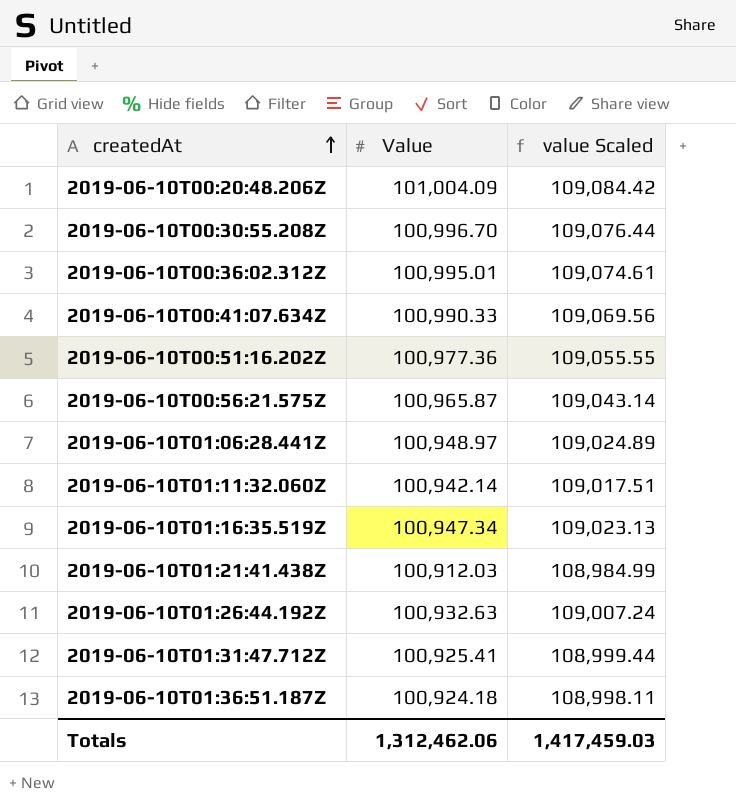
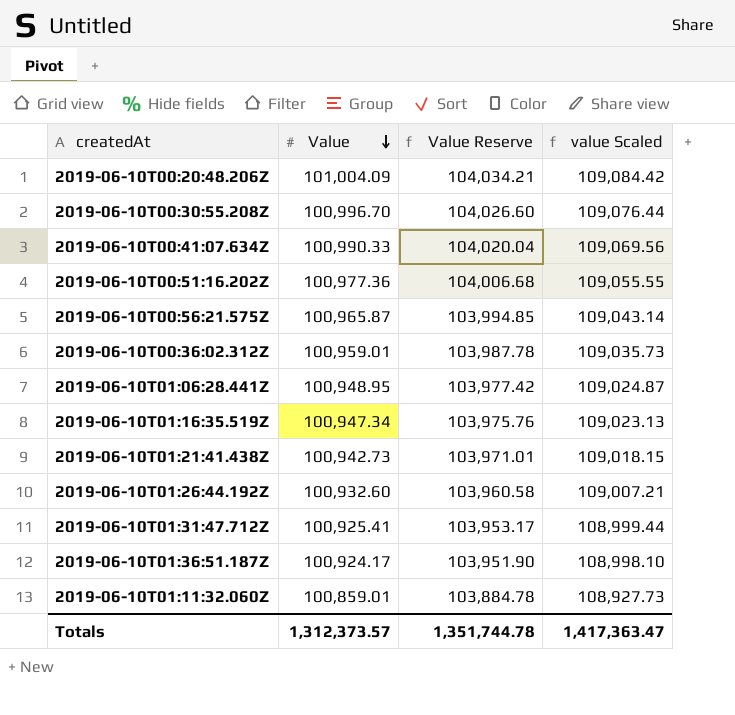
row order: createdAt ascending -> Value descending
column Value Reserve | formula: none -> [Value] * 1.03
2019-06-10T00:36:02.312Z | Value: 100,995.01 -> 100,959.01
2019-06-10T00:36:02.312Z | value Scaled: 109,074.61 -> 109,035.73
2019-06-10T01:06:28.441Z | Value: 100,948.97 -> 100,948.95
2019-06-10T01:06:28.441Z | value Scaled: 109,024.89 -> 109,024.87
2019-06-10T01:21:41.438Z | Value: 100,912.03 -> 100,942.73
2019-06-10T01:21:41.438Z | value Scaled: 108,984.99 -> 109,018.15
2019-06-10T01:26:44.192Z | Value: 100,932.63 -> 100,932.60
2019-06-10T01:26:44.192Z | value Scaled: 109,007.24 -> 109,007.21
2019-06-10T01:36:51.187Z | Value: 100,924.18 -> 100,924.17
2019-06-10T01:36:51.187Z | value Scaled: 108,998.11 -> 108,998.10
2019-06-10T01:11:32.060Z | Value: 100,942.14 -> 100,859.01
2019-06-10T01:11:32.060Z | value Scaled: 109,017.51 -> 108,927.73
Totals | Value: 1,312,462.06 -> 1,312,373.57
Totals | value Scaled: 1,417,459.03 -> 1,417,363.47

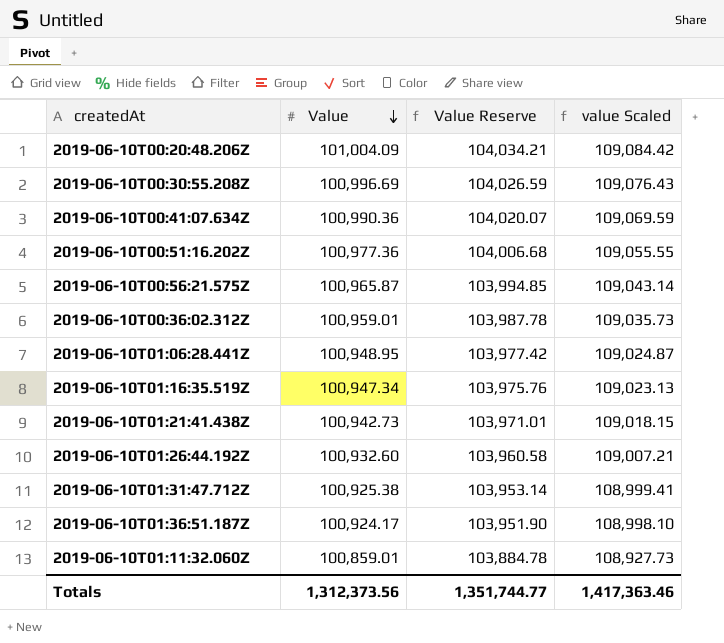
2019-06-10T00:30:55.208Z | Value: 100,996.70 -> 100,996.69
2019-06-10T00:30:55.208Z | Value Reserve: 104,026.60 -> 104,026.59
2019-06-10T00:30:55.208Z | value Scaled: 109,076.44 -> 109,076.43
2019-06-10T00:41:07.634Z | Value: 100,990.33 -> 100,990.36
2019-06-10T00:41:07.634Z | Value Reserve: 104,020.04 -> 104,020.07
2019-06-10T00:41:07.634Z | value Scaled: 109,069.56 -> 109,069.59
2019-06-10T01:31:47.712Z | Value: 100,925.41 -> 100,925.38
2019-06-10T01:31:47.712Z | Value Reserve: 103,953.17 -> 103,953.14
2019-06-10T01:31:47.712Z | value Scaled: 108,999.44 -> 108,999.41
Totals | Value: 1,312,373.57 -> 1,312,373.56
Totals | Value Reserve: 1,351,744.78 -> 1,351,744.77
Totals | value Scaled: 1,417,363.47 -> 1,417,363.46

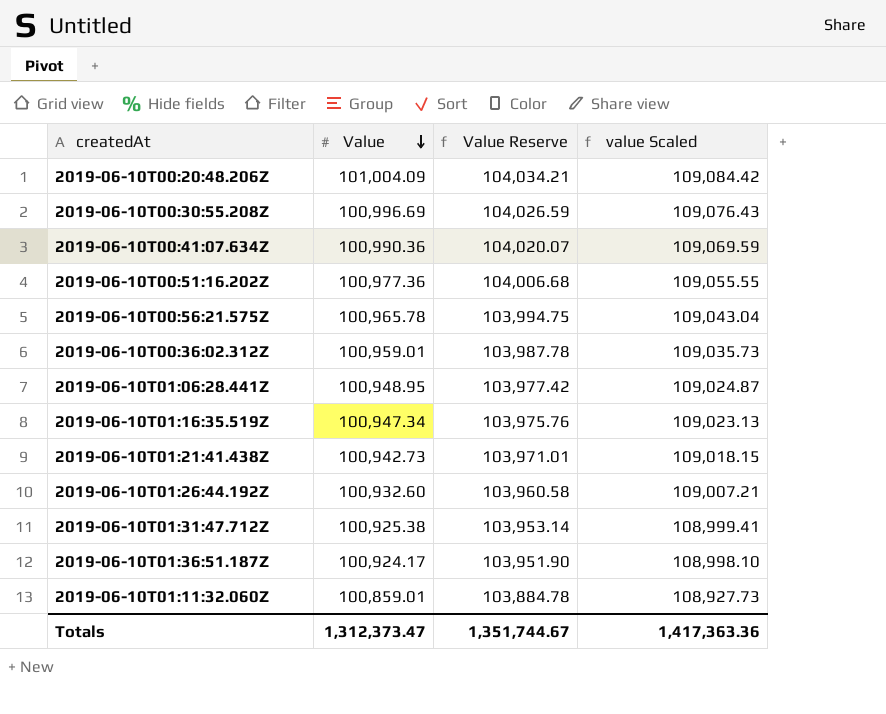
2019-06-10T00:56:21.575Z | Value: 100,965.87 -> 100,965.78
2019-06-10T00:56:21.575Z | Value Reserve: 103,994.85 -> 103,994.75
2019-06-10T00:56:21.575Z | value Scaled: 109,043.14 -> 109,043.04
Totals | Value: 1,312,373.56 -> 1,312,373.47
Totals | Value Reserve: 1,351,744.77 -> 1,351,744.67
Totals | value Scaled: 1,417,363.46 -> 1,417,363.36

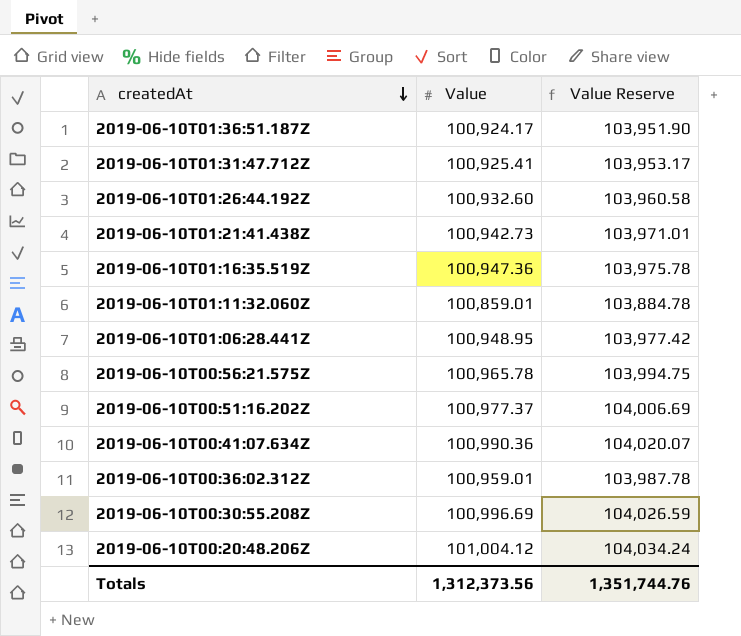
row order: Value descending -> createdAt descending
column value Scaled | formula: [Value] * 1.08 -> none
2019-06-10T01:31:47.712Z | Value: 100,925.38 -> 100,925.41
2019-06-10T01:31:47.712Z | Value Reserve: 103,953.14 -> 103,953.17
2019-06-10T01:16:35.519Z | Value: 100,947.34 -> 100,947.36
2019-06-10T01:16:35.519Z | Value Reserve: 103,975.76 -> 103,975.78
2019-06-10T00:51:16.202Z | Value: 100,977.36 -> 100,977.37
2019-06-10T00:51:16.202Z | Value Reserve: 104,006.68 -> 104,006.69
2019-06-10T00:20:48.206Z | Value: 101,004.09 -> 101,004.12
2019-06-10T00:20:48.206Z | Value Reserve: 104,034.21 -> 104,034.24
Totals | Value: 1,312,373.47 -> 1,312,373.56
Totals | Value Reserve: 1,351,744.67 -> 1,351,744.76

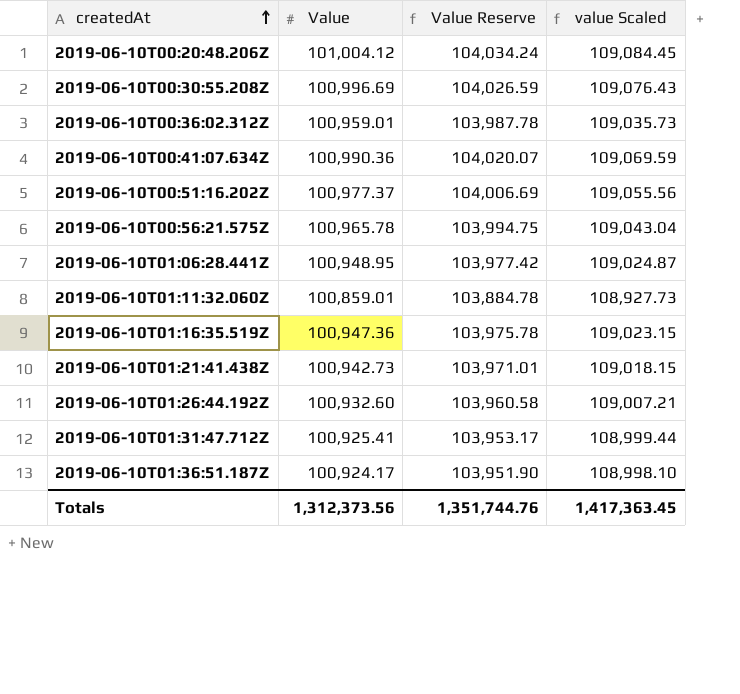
row order: createdAt descending -> createdAt ascending
column value Scaled | formula: none -> [Value] * 1.08

